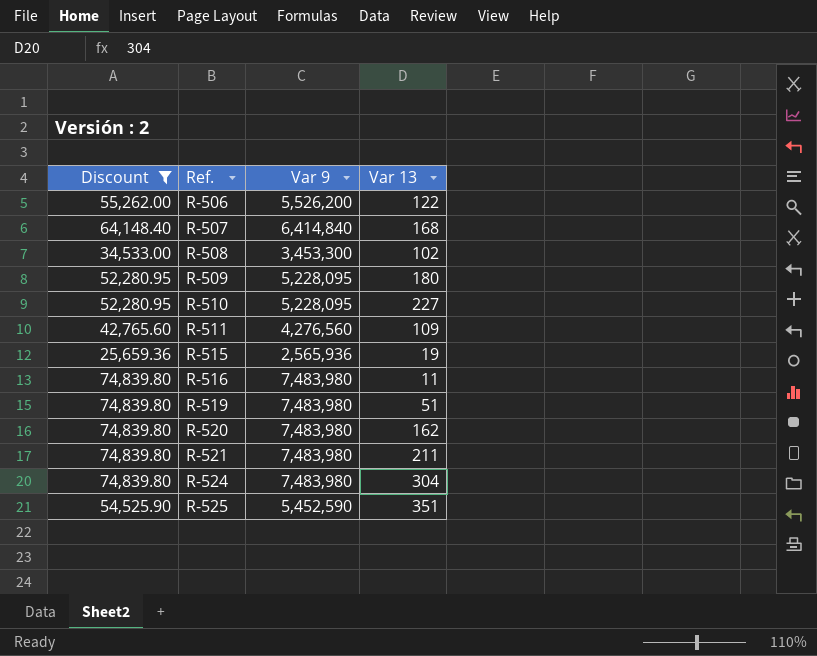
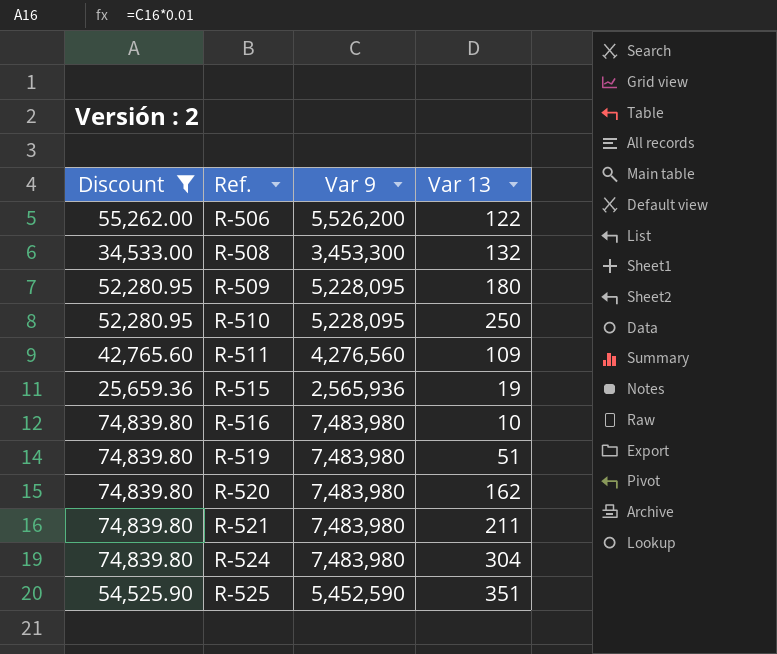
row R-507: 64,148.40 | 6,414,840 | 168 -> none
R-508 | Var 13: 102 -> 132
R-510 | Var 13: 227 -> 250
R-516 | Var 13: 11 -> 10

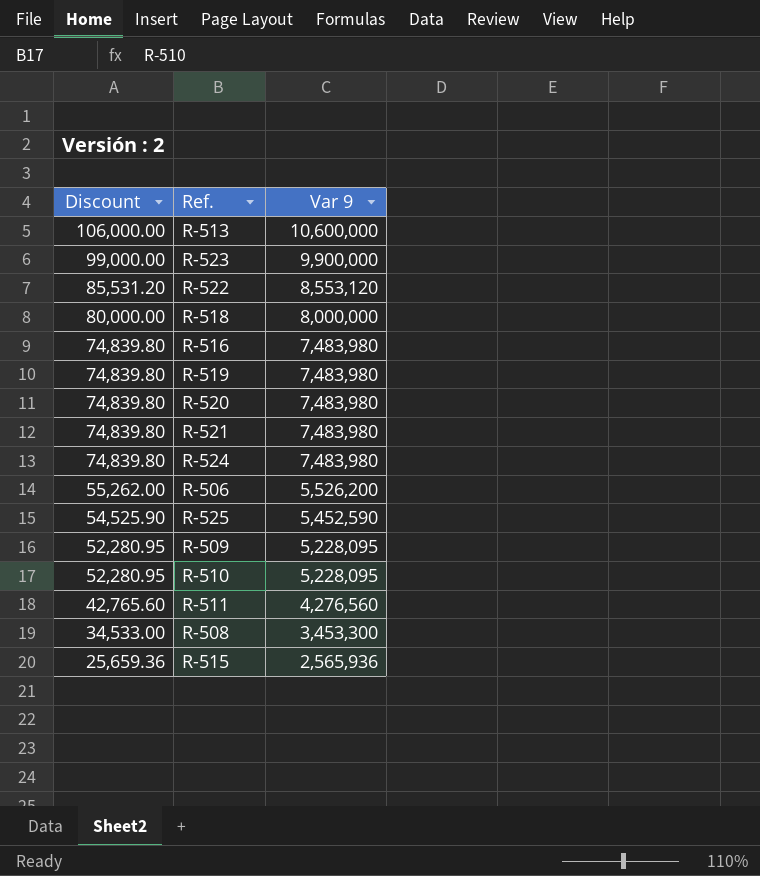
filter: Discount <= 74,839.80 -> none
row order: Ref. ascending -> Discount descending
column Var 13 | position: 4 -> none

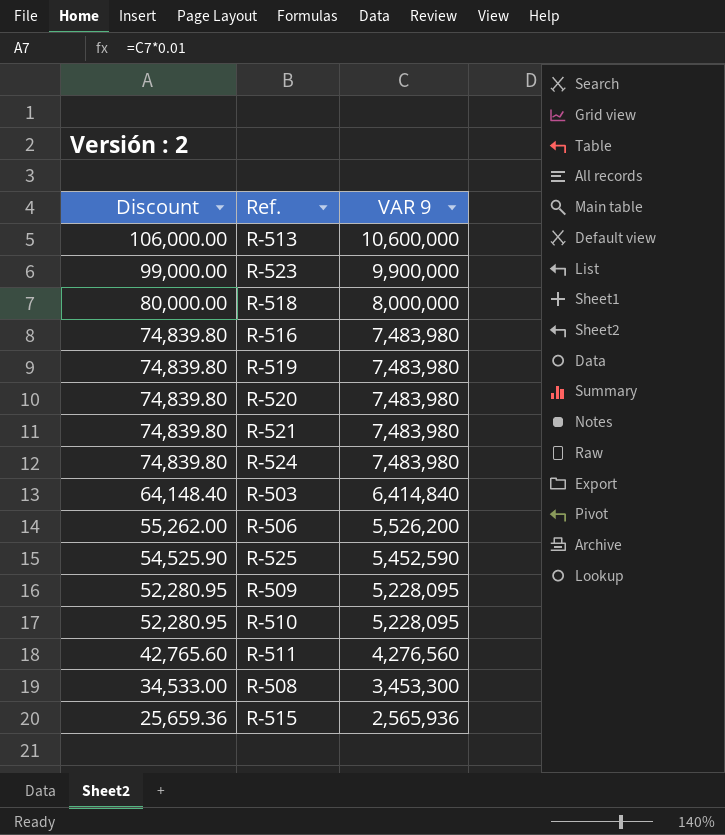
column name: Var 9 -> VAR 9
row R-522: 85,531.20 | 8,553,120 -> none
row R-503: none -> 64,148.40 | 6,414,840

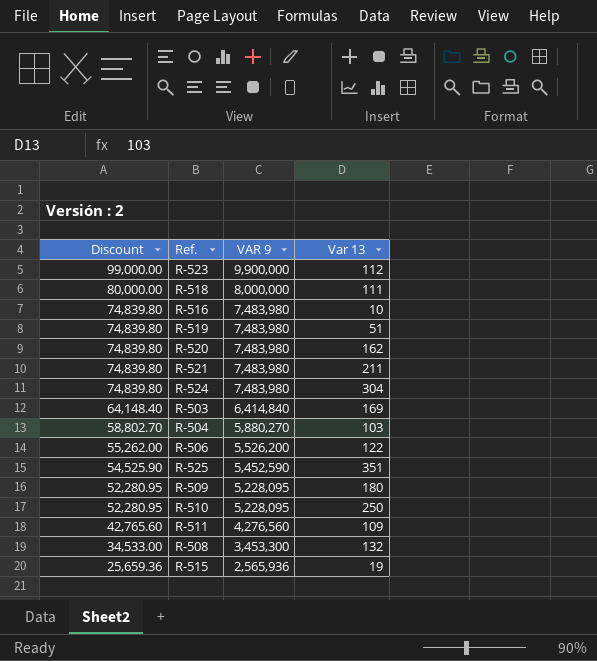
column Var 13 | position: none -> 4
row R-513: 106,000.00 | 10,600,000 -> none
row R-504: none -> 58,802.70 | 5,880,270 | 103

